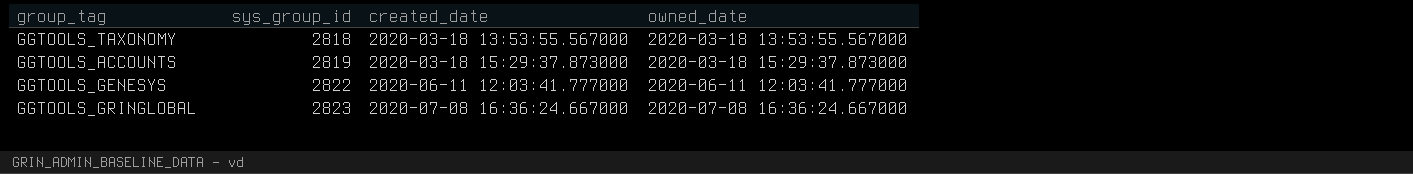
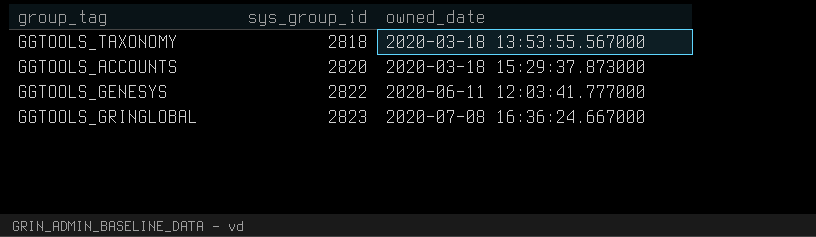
column created_date | position: 3 -> none
GGTOOLS_ACCOUNTS | sys_group_id: 2819 -> 2820

